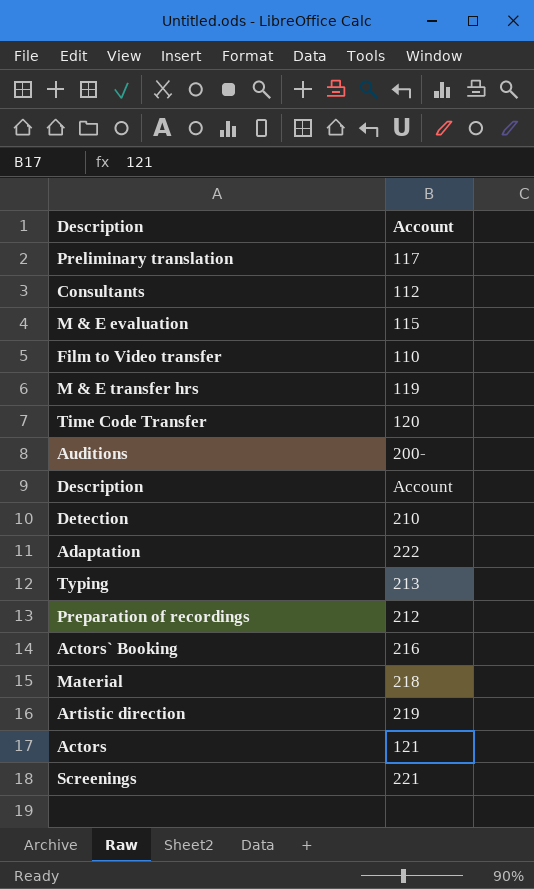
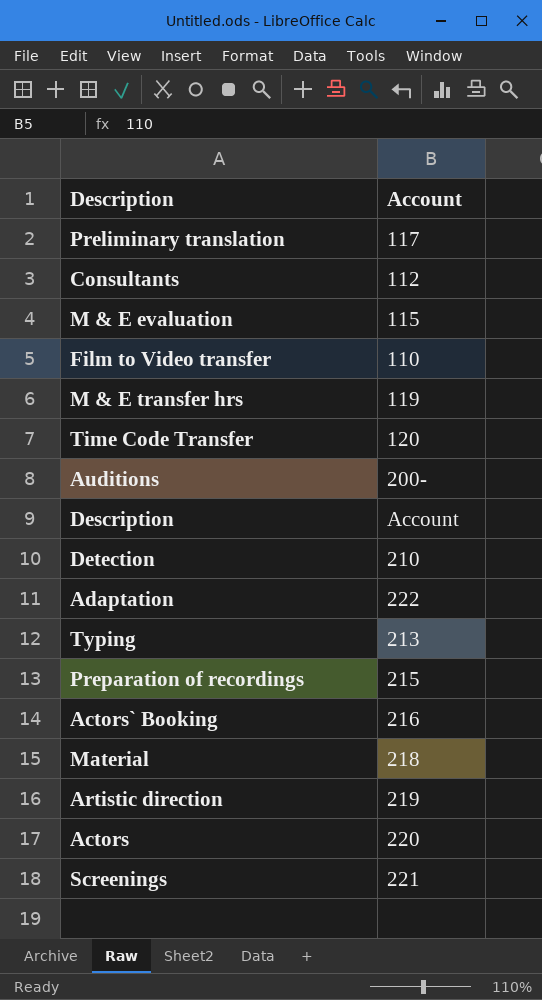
Preparation of recordings | Account: 212 -> 215
Actors | Account: 121 -> 220

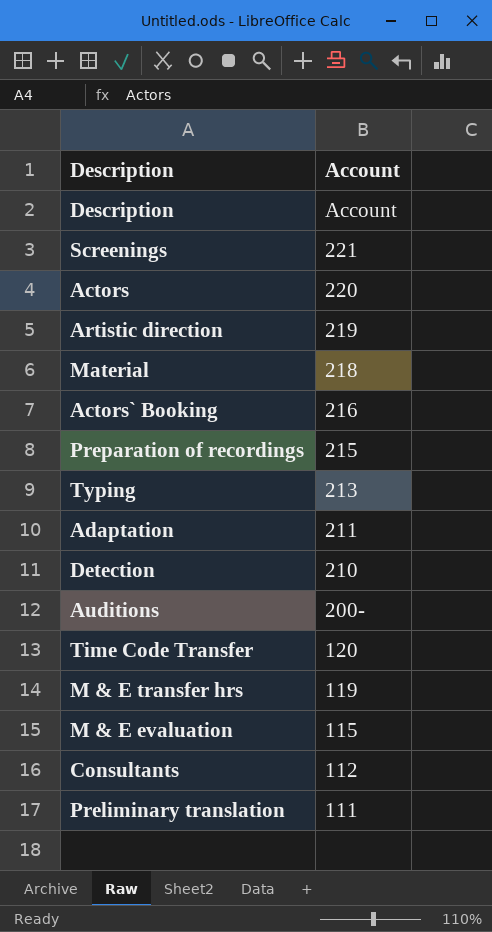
row order: none -> Account descending
row Film to Video transfer: 110 -> none
Adaptation | Account: 222 -> 211
Preliminary translation | Account: 117 -> 111

